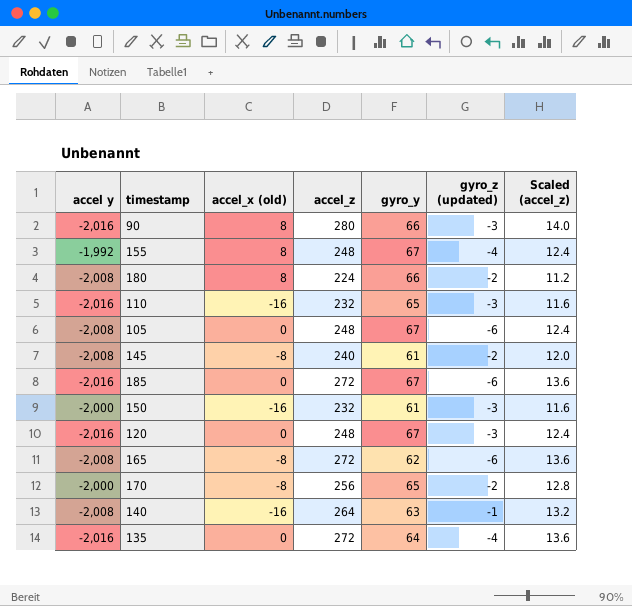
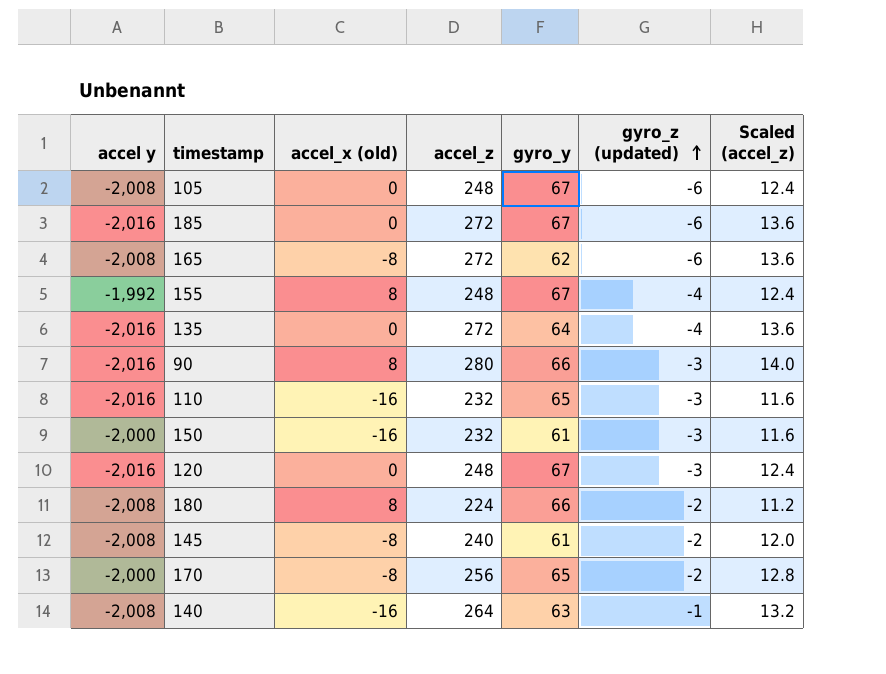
row order: none -> gyro_z (updated) ascending

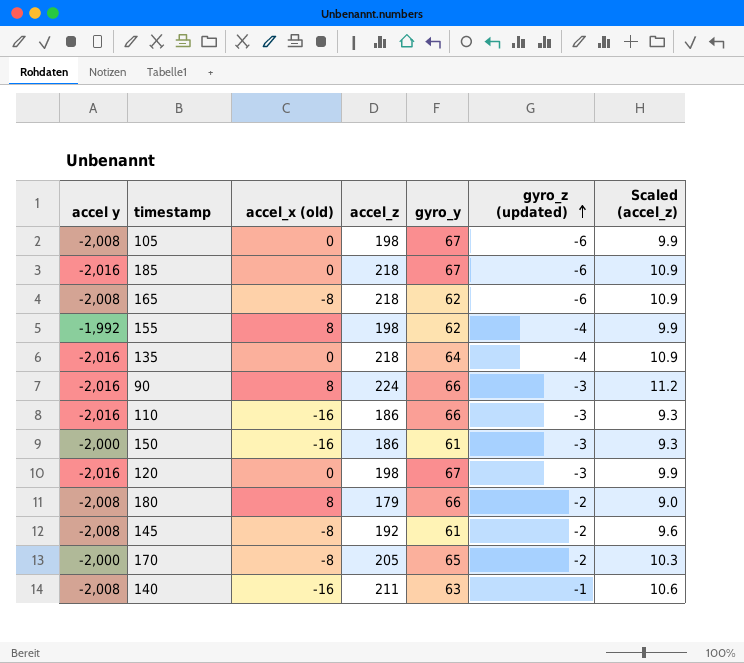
105 | accel_z: 248 -> 198
105 | Scaled (accel_z): 12.4 -> 9.9
185 | accel_z: 272 -> 218
185 | Scaled (accel_z): 13.6 -> 10.9
165 | accel_z: 272 -> 218
165 | Scaled (accel_z): 13.6 -> 10.9
155 | accel_z: 248 -> 198
155 | gyro_y: 67 -> 62
155 | Scaled (accel_z): 12.4 -> 9.9
135 | accel_z: 272 -> 218
135 | Scaled (accel_z): 13.6 -> 10.9
90 | accel_z: 280 -> 224
90 | Scaled (accel_z): 14.0 -> 11.2
110 | accel_z: 232 -> 186
110 | gyro_y: 65 -> 66
110 | Scaled (accel_z): 11.6 -> 9.3
150 | accel_z: 232 -> 186
150 | Scaled (accel_z): 11.6 -> 9.3
120 | accel_z: 248 -> 198
120 | Scaled (accel_z): 12.4 -> 9.9
180 | accel_z: 224 -> 179
180 | Scaled (accel_z): 11.2 -> 9.0
145 | accel_z: 240 -> 192
145 | Scaled (accel_z): 12.0 -> 9.6
170 | accel_z: 256 -> 205
170 | Scaled (accel_z): 12.8 -> 10.3
140 | accel_z: 264 -> 211
140 | Scaled (accel_z): 13.2 -> 10.6

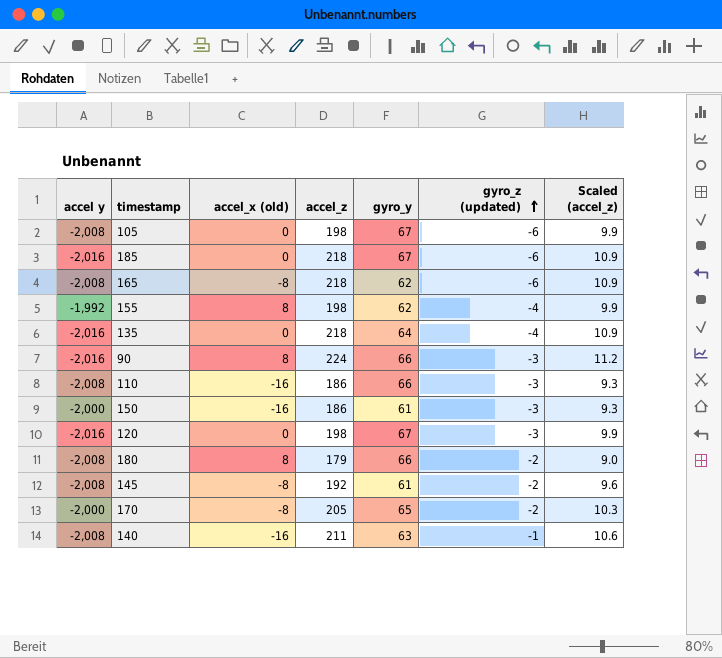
110 | accel y: -2,016 -> -2,008

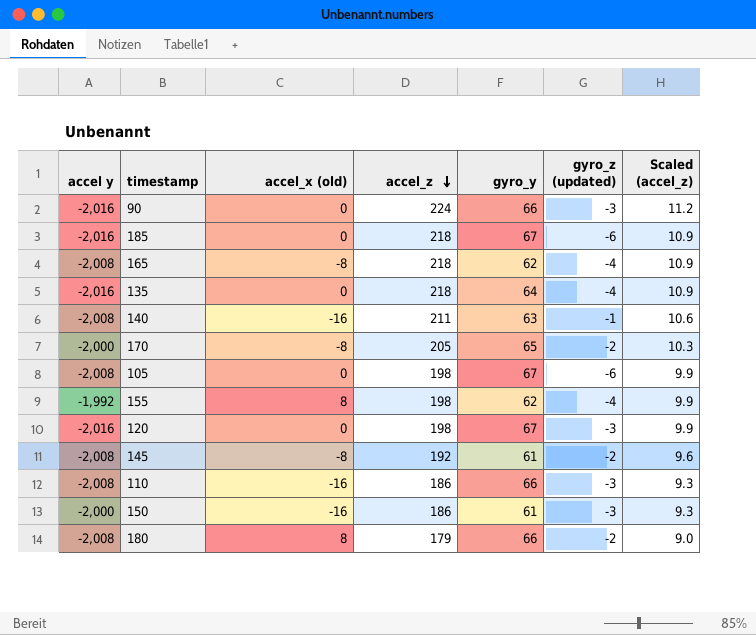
row order: gyro_z (updated) ascending -> accel_z descending
90 | accel_x (old): 8 -> 0
165 | gyro_z (updated): -6 -> -4

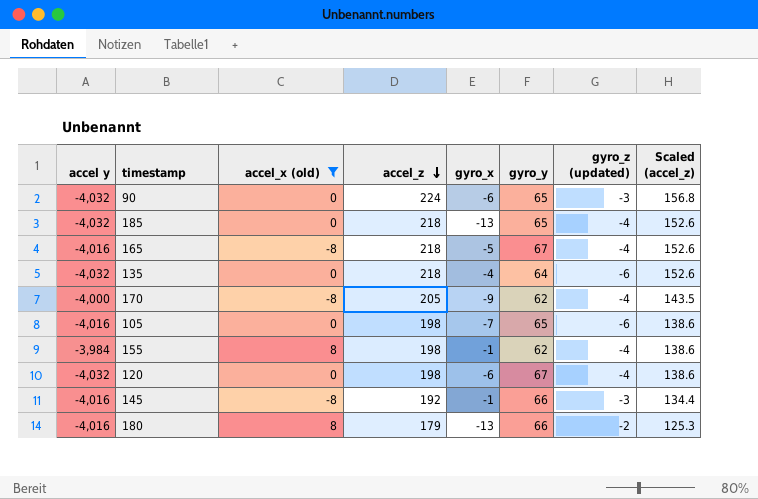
filter: none -> accel_x (old) != -16
column gyro_x | position: none -> 5
column Scaled (accel_z) | formula: [accel_z] * 0.05 -> [accel_z] * 0.7
90 | accel y: -2,016 -> -4,032
90 | gyro_y: 66 -> 65
185 | accel y: -2,016 -> -4,032
185 | gyro_y: 67 -> 65
185 | gyro_z (updated): -6 -> -4
165 | accel y: -2,008 -> -4,016
165 | gyro_y: 62 -> 67
135 | accel y: -2,016 -> -4,032
135 | gyro_z (updated): -4 -> -6
170 | accel y: -2,000 -> -4,000
170 | gyro_y: 65 -> 62
170 | gyro_z (updated): -2 -> -4
105 | accel y: -2,008 -> -4,016
105 | gyro_y: 67 -> 65
155 | accel y: -1,992 -> -3,984
120 | accel y: -2,016 -> -4,032
120 | gyro_z (updated): -3 -> -4
145 | accel y: -2,008 -> -4,016
145 | gyro_y: 61 -> 66
145 | gyro_z (updated): -2 -> -3
180 | accel y: -2,008 -> -4,016

